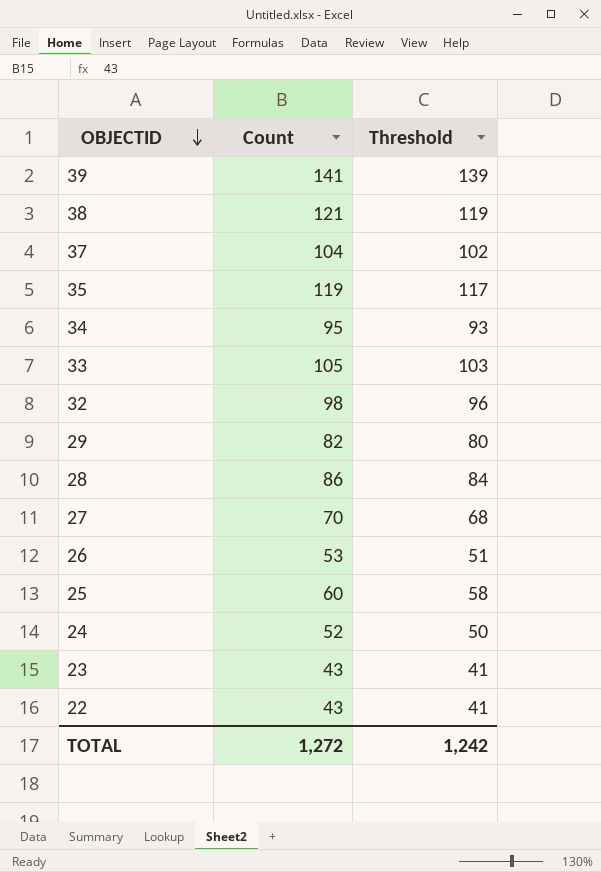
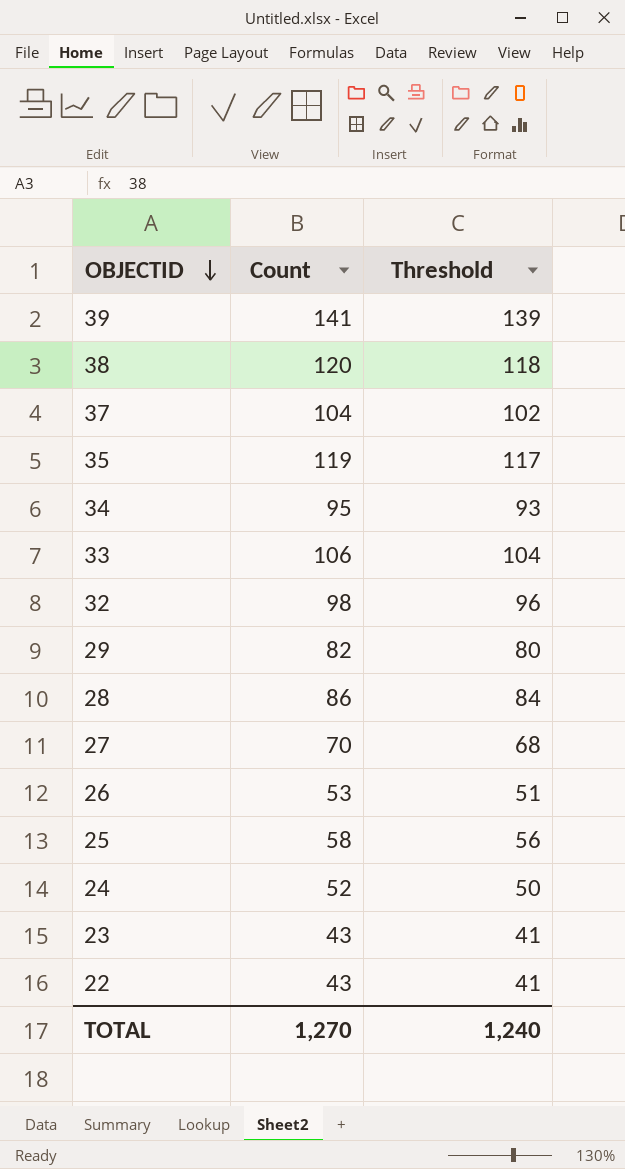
38 | Count: 121 -> 120
38 | Threshold: 119 -> 118
33 | Count: 105 -> 106
33 | Threshold: 103 -> 104
25 | Count: 60 -> 58
25 | Threshold: 58 -> 56
TOTAL | Count: 1,272 -> 1,270
TOTAL | Threshold: 1,242 -> 1,240

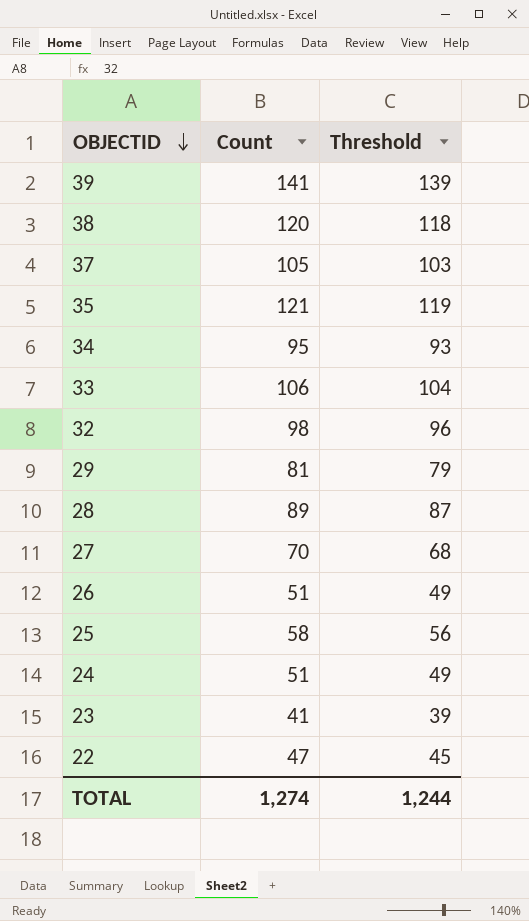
37 | Count: 104 -> 105
37 | Threshold: 102 -> 103
35 | Count: 119 -> 121
35 | Threshold: 117 -> 119
29 | Count: 82 -> 81
29 | Threshold: 80 -> 79
28 | Count: 86 -> 89
28 | Threshold: 84 -> 87
26 | Count: 53 -> 51
26 | Threshold: 51 -> 49
24 | Count: 52 -> 51
24 | Threshold: 50 -> 49
23 | Count: 43 -> 41
23 | Threshold: 41 -> 39
22 | Count: 43 -> 47
22 | Threshold: 41 -> 45
TOTAL | Count: 1,270 -> 1,274
TOTAL | Threshold: 1,240 -> 1,244

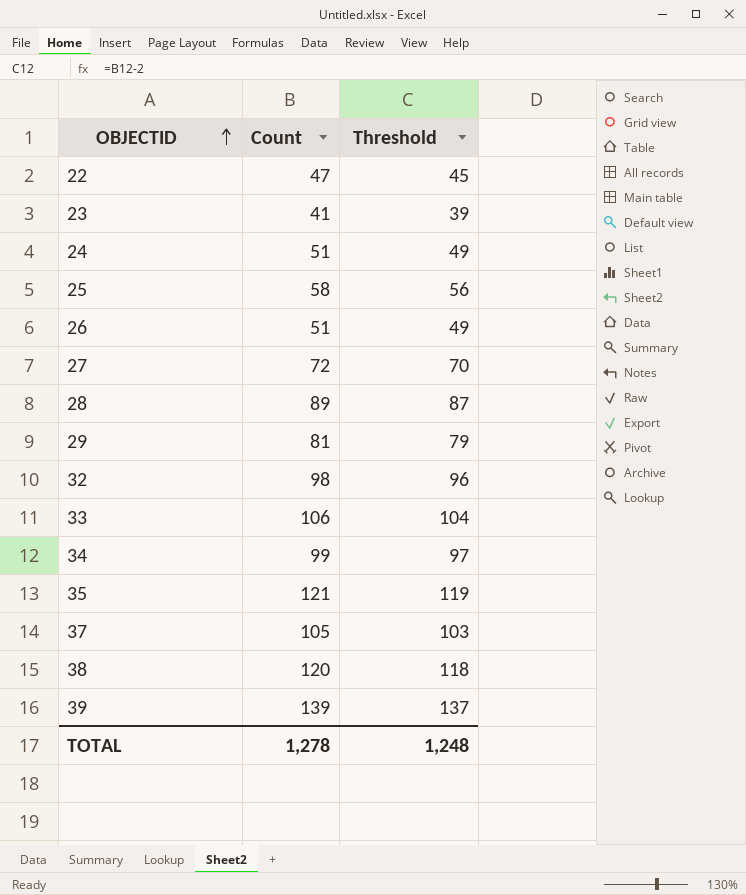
row order: OBJECTID descending -> OBJECTID ascending
27 | Count: 70 -> 72
27 | Threshold: 68 -> 70
34 | Count: 95 -> 99
34 | Threshold: 93 -> 97
39 | Count: 141 -> 139
39 | Threshold: 139 -> 137
TOTAL | Count: 1,274 -> 1,278
TOTAL | Threshold: 1,244 -> 1,248

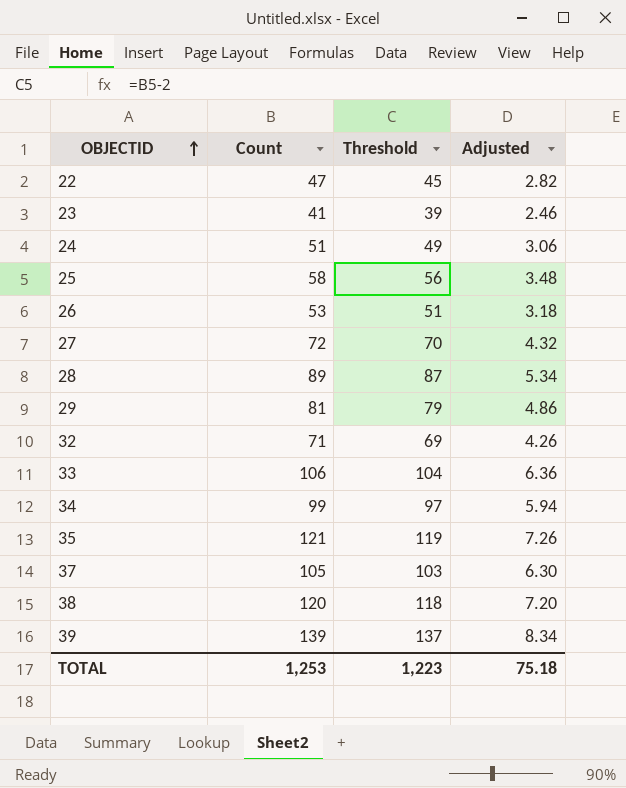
column Adjusted | formula: none -> [Count] * 0.06
26 | Count: 51 -> 53
26 | Threshold: 49 -> 51
32 | Count: 98 -> 71
32 | Threshold: 96 -> 69
TOTAL | Count: 1,278 -> 1,253
TOTAL | Threshold: 1,248 -> 1,223

